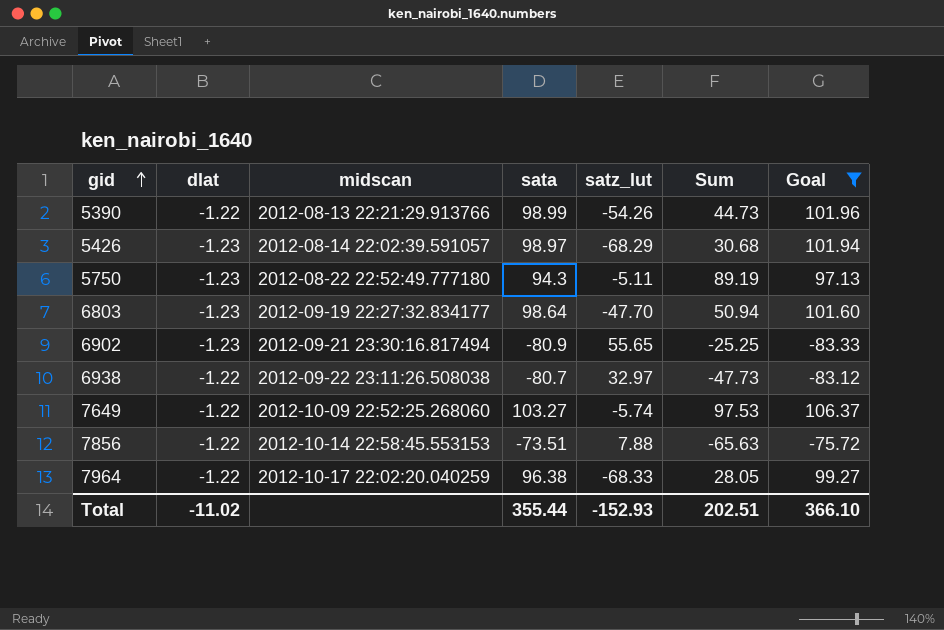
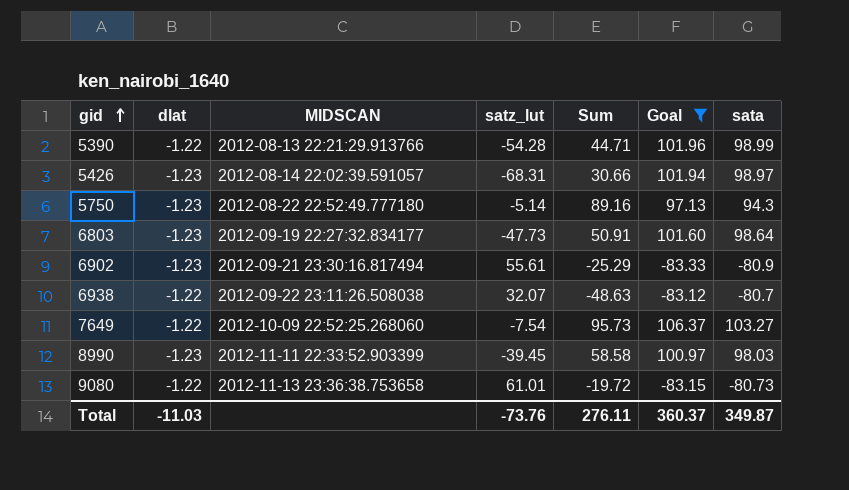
column name: midscan -> MIDSCAN
column sata | position: 4 -> 7
row 7856: -1.22 | 2012-10-14 22:58:45.553153 | -73.51 | 7.88 | -65.63 | -75.72 -> none
row 7964: -1.22 | 2012-10-17 22:02:20.040259 | 96.38 | -68.33 | 28.05 | 99.27 -> none
5390 | satz_lut: -54.26 -> -54.28
5390 | Sum: 44.73 -> 44.71
5426 | satz_lut: -68.29 -> -68.31
5426 | Sum: 30.68 -> 30.66
5750 | satz_lut: -5.11 -> -5.14
5750 | Sum: 89.19 -> 89.16
6803 | satz_lut: -47.70 -> -47.73
6803 | Sum: 50.94 -> 50.91
6902 | satz_lut: 55.65 -> 55.61
6902 | Sum: -25.25 -> -25.29
6938 | satz_lut: 32.97 -> 32.07
6938 | Sum: -47.73 -> -48.63
7649 | satz_lut: -5.74 -> -7.54
7649 | Sum: 97.53 -> 95.73
row 8990: none -> -1.23 | 2012-11-11 22:33:52.903399 | -39.45 | 58.58 | 100.97 | 98.03
row 9080: none -> -1.22 | 2012-11-13 23:36:38.753658 | 61.01 | -19.72 | -83.15 | -80.73
Total | dlat: -11.02 -> -11.03
Total | satz_lut: -152.93 -> -73.76
Total | Sum: 202.51 -> 276.11
Total | Goal: 366.10 -> 360.37
Total | sata: 355.44 -> 349.87

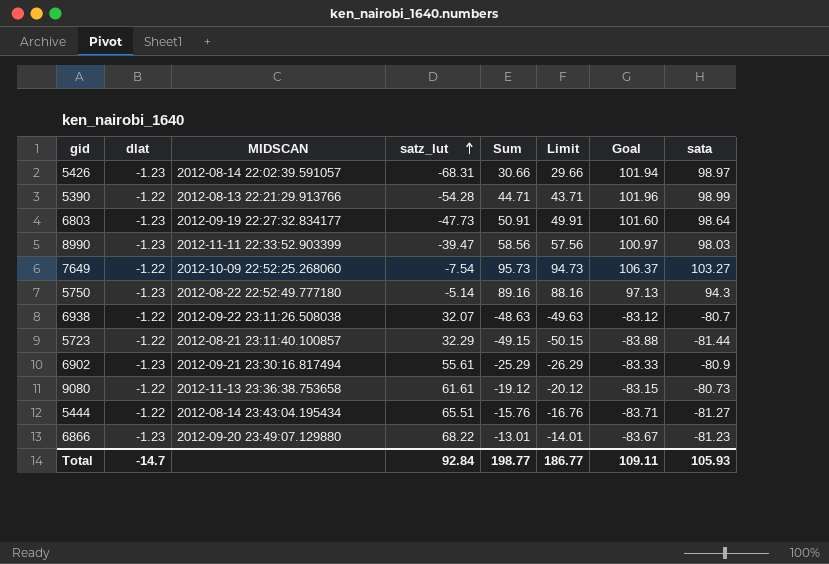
filter: Goal >= -83.33 -> none
row order: gid ascending -> satz_lut ascending
column Limit | formula: none -> [Sum] - 1
8990 | satz_lut: -39.45 -> -39.47
8990 | Sum: 58.58 -> 58.56
9080 | satz_lut: 61.01 -> 61.61
9080 | Sum: -19.72 -> -19.12
Total | dlat: -11.03 -> -14.7
Total | satz_lut: -73.76 -> 92.84
Total | Sum: 276.11 -> 198.77
Total | Goal: 360.37 -> 109.11
Total | sata: 349.87 -> 105.93

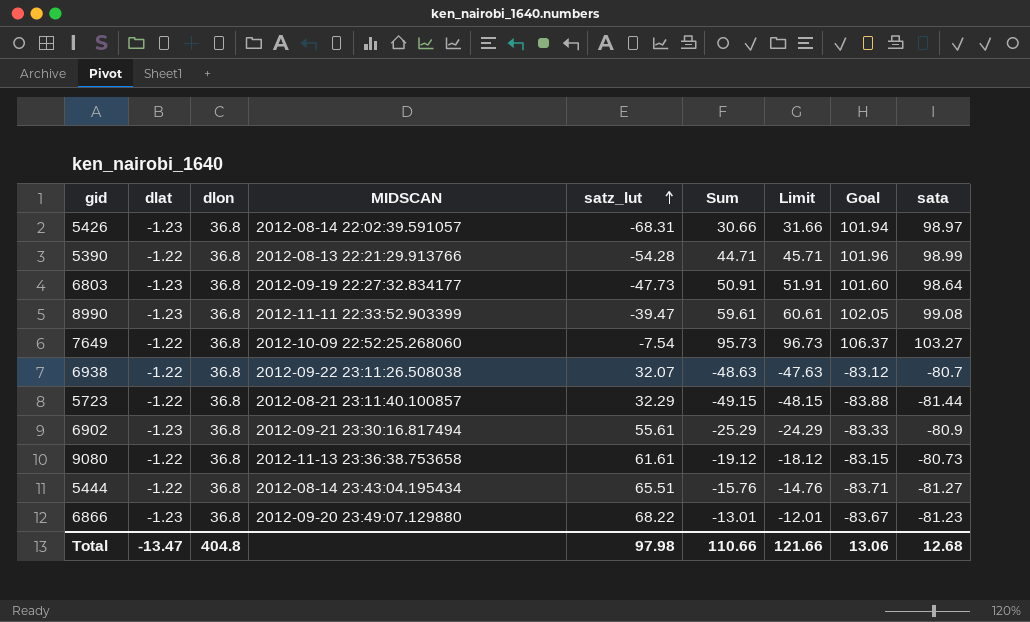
column dlon | position: none -> 3
column Limit | formula: [Sum] - 1 -> [Sum] + 1
row 5750: -1.23 | 2012-08-22 22:52:49.777180 | -5.14 | 89.16 | 88.16 | 97.13 | 94.3 -> none
8990 | Sum: 58.56 -> 59.61
8990 | Goal: 100.97 -> 102.05
8990 | sata: 98.03 -> 99.08
Total | dlat: -14.7 -> -13.47
Total | satz_lut: 92.84 -> 97.98
Total | Sum: 198.77 -> 110.66
Total | Limit: 186.77 -> 121.66
Total | Goal: 109.11 -> 13.06
Total | sata: 105.93 -> 12.68

